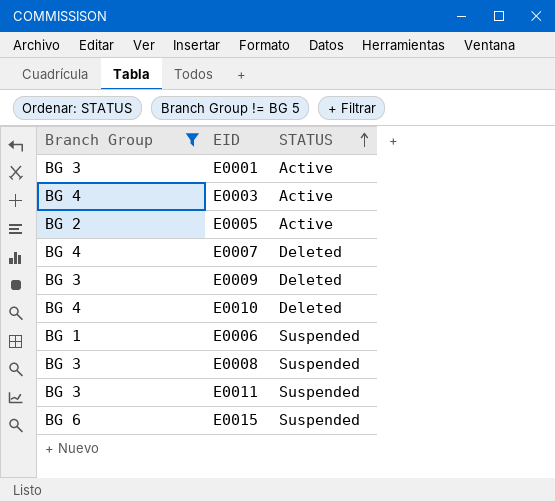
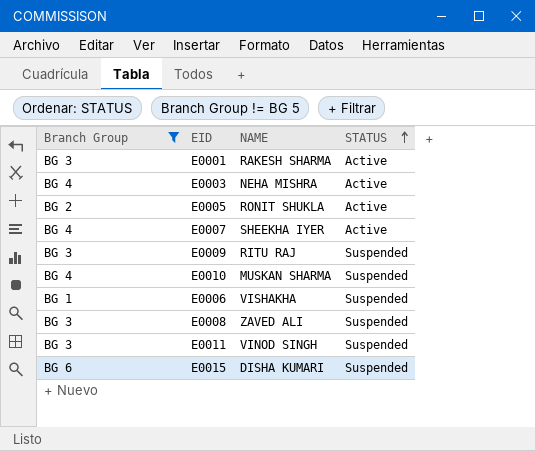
column NAME | position: none -> 3
E0007 | STATUS: Deleted -> Active
E0009 | STATUS: Deleted -> Suspended
E0010 | STATUS: Deleted -> Suspended

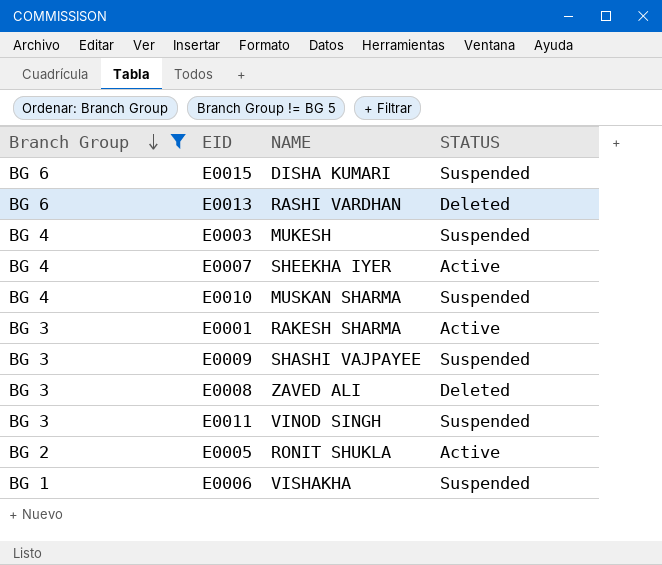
row order: STATUS ascending -> Branch Group descending
row E0013: none -> BG 6 | RASHI VARDHAN | Deleted
E0003 | NAME: NEHA MISHRA -> MUKESH
E0003 | STATUS: Active -> Suspended
E0009 | NAME: RITU RAJ -> SHASHI VAJPAYEE
E0008 | STATUS: Suspended -> Deleted

